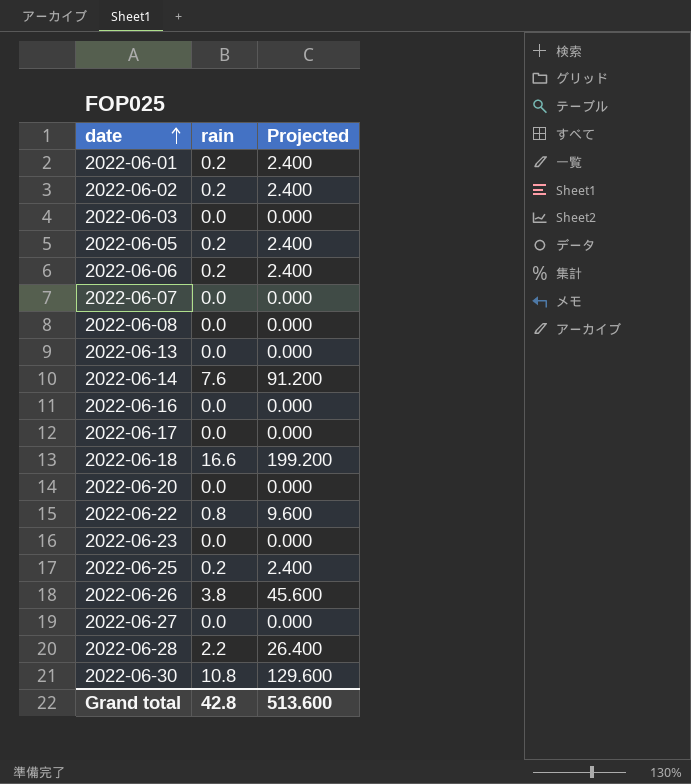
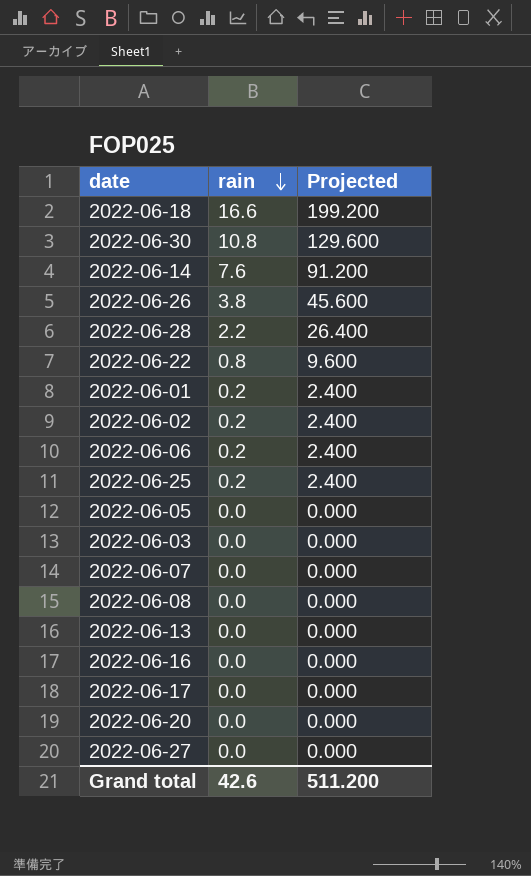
row order: date ascending -> rain descending
row 2022-06-23: 0.0 | 0.000 -> none
2022-06-05 | rain: 0.2 -> 0.0
2022-06-05 | Projected: 2.400 -> 0.000
Grand total | rain: 42.8 -> 42.6
Grand total | Projected: 513.600 -> 511.200

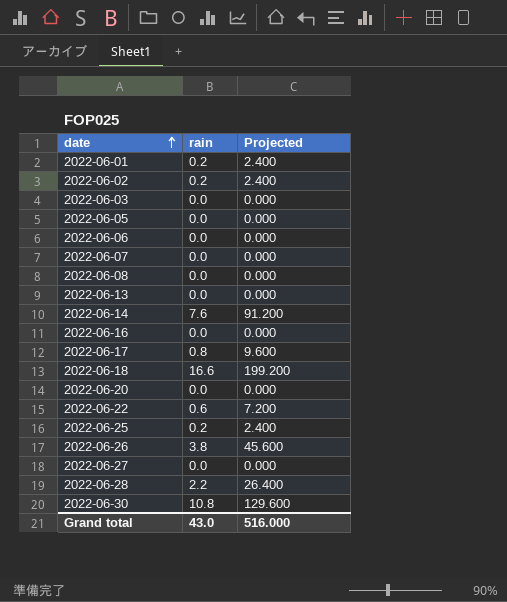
row order: rain descending -> date ascending
2022-06-06 | rain: 0.2 -> 0.0
2022-06-06 | Projected: 2.400 -> 0.000
2022-06-17 | rain: 0.0 -> 0.8
2022-06-17 | Projected: 0.000 -> 9.600
2022-06-22 | rain: 0.8 -> 0.6
2022-06-22 | Projected: 9.600 -> 7.200
Grand total | rain: 42.6 -> 43.0
Grand total | Projected: 511.200 -> 516.000

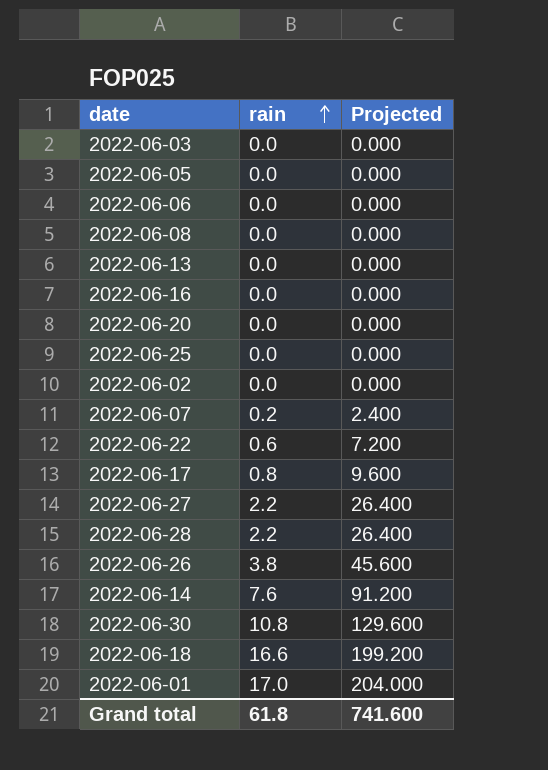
row order: date ascending -> rain ascending
2022-06-25 | rain: 0.2 -> 0.0
2022-06-25 | Projected: 2.400 -> 0.000
2022-06-02 | rain: 0.2 -> 0.0
2022-06-02 | Projected: 2.400 -> 0.000
2022-06-07 | rain: 0.0 -> 0.2
2022-06-07 | Projected: 0.000 -> 2.400
2022-06-27 | rain: 0.0 -> 2.2
2022-06-27 | Projected: 0.000 -> 26.400
2022-06-01 | rain: 0.2 -> 17.0
2022-06-01 | Projected: 2.400 -> 204.000
Grand total | rain: 43.0 -> 61.8
Grand total | Projected: 516.000 -> 741.600

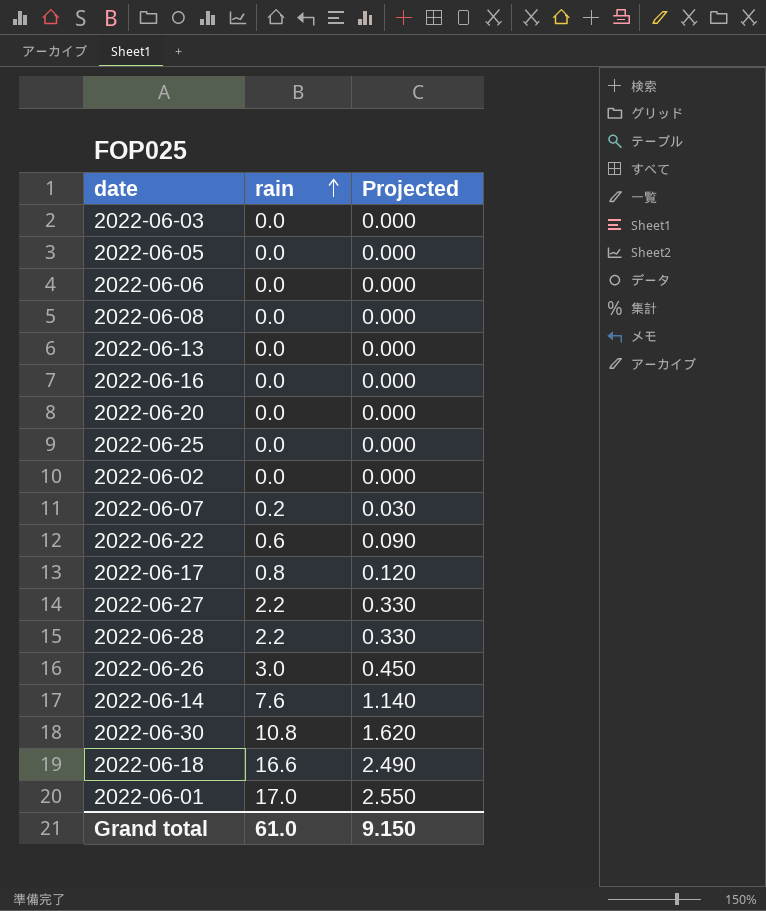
column Projected | formula: [rain] * 12 -> [rain] * 0.15
2022-06-26 | rain: 3.8 -> 3.0
Grand total | rain: 61.8 -> 61.0
Grand total | Projected: 741.600 -> 9.150

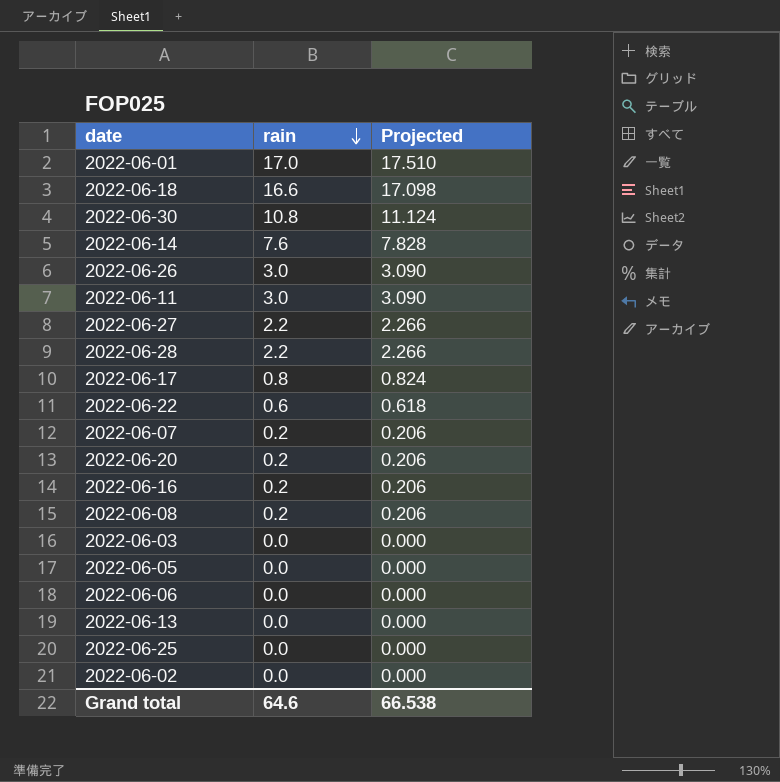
row order: rain ascending -> rain descending
column Projected | formula: [rain] * 0.15 -> [rain] * 1.03
row 2022-06-11: none -> 3.0 | 3.090
2022-06-20 | rain: 0.0 -> 0.2
2022-06-16 | rain: 0.0 -> 0.2
2022-06-08 | rain: 0.0 -> 0.2
Grand total | rain: 61.0 -> 64.6
Grand total | Projected: 9.150 -> 66.538

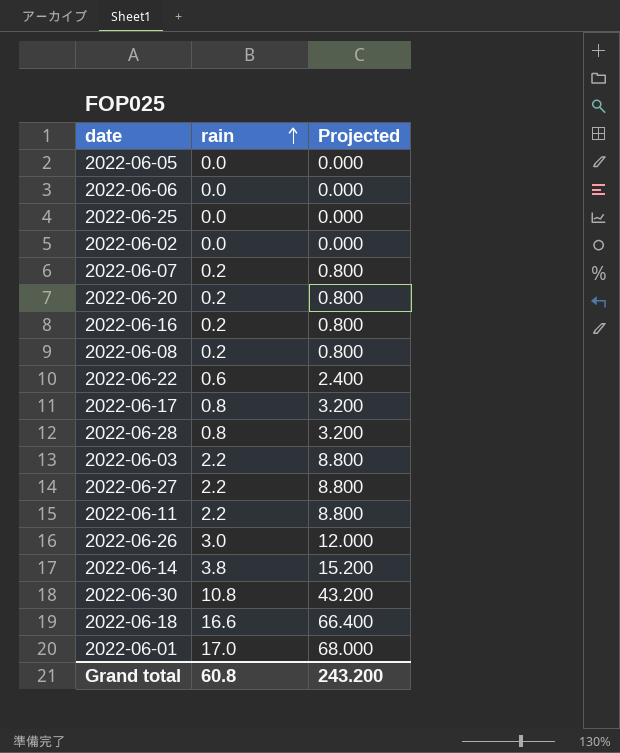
row order: rain descending -> rain ascending
column Projected | formula: [rain] * 1.03 -> [rain] * 4
row 2022-06-13: 0.0 | 0.000 -> none
2022-06-28 | rain: 2.2 -> 0.8
2022-06-03 | rain: 0.0 -> 2.2
2022-06-11 | rain: 3.0 -> 2.2
2022-06-14 | rain: 7.6 -> 3.8
Grand total | rain: 64.6 -> 60.8
Grand total | Projected: 66.538 -> 243.200

